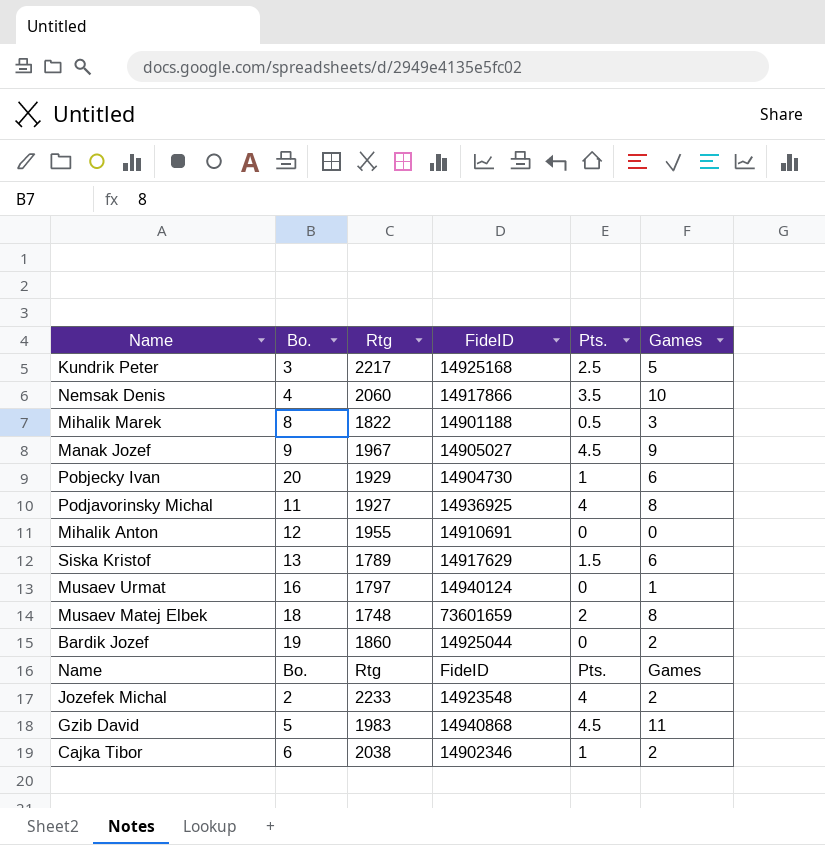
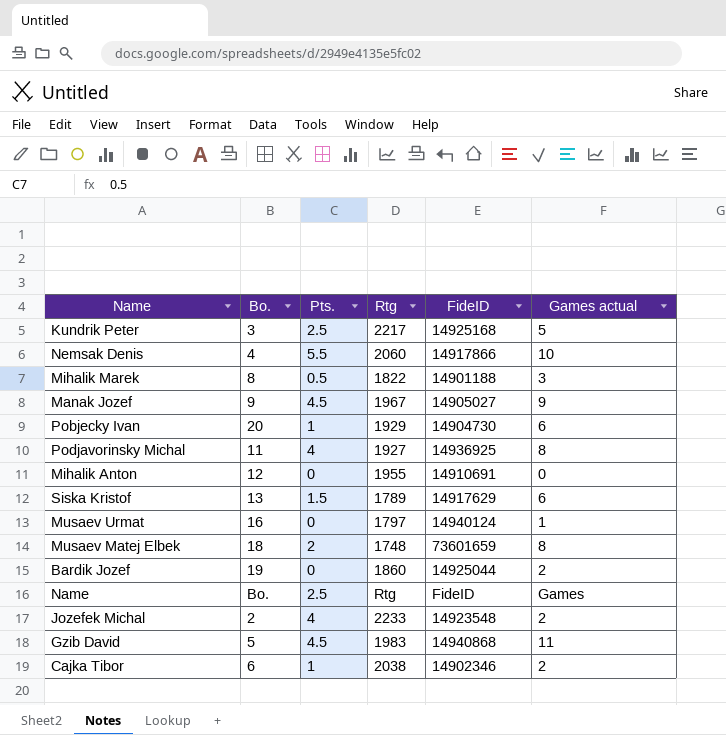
column Pts. | position: 5 -> 3
column name: Games -> Games actual
Nemsak Denis | Pts.: 3.5 -> 5.5
Name | Pts.: Pts. -> 2.5

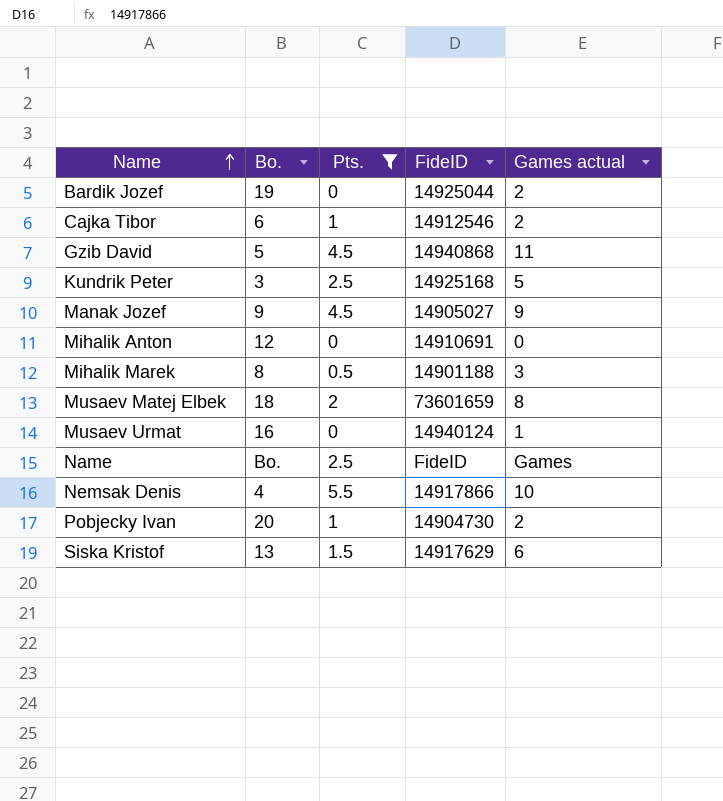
filter: none -> Pts. != 4
row order: none -> Name ascending
column Rtg | position: 4 -> none
Cajka Tibor | FideID: 14902346 -> 14912546
Pobjecky Ivan | Games actual: 6 -> 2

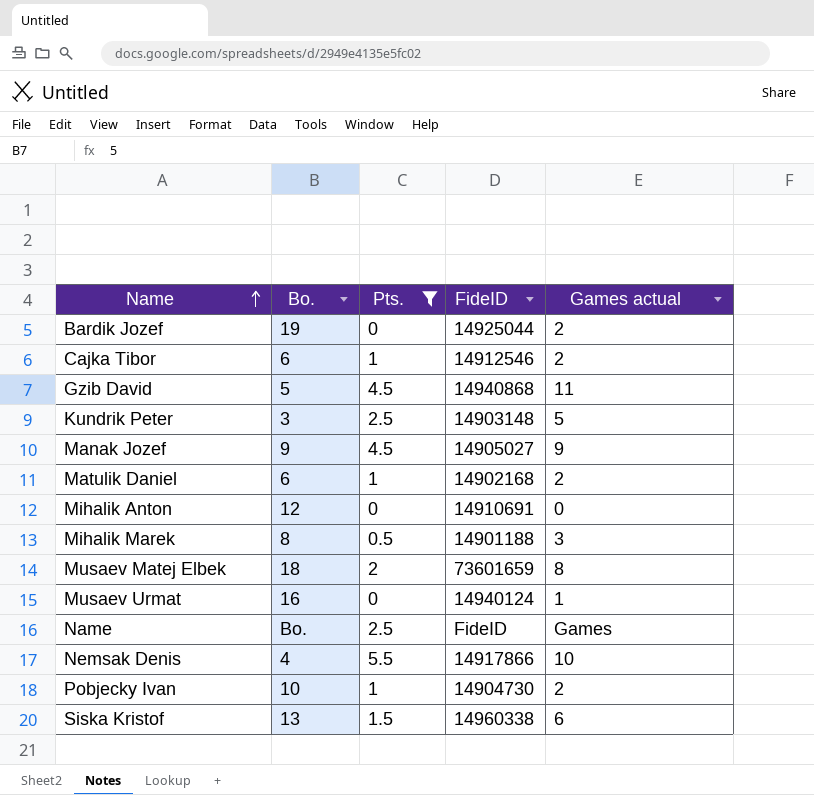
Kundrik Peter | FideID: 14925168 -> 14903148
row Matulik Daniel: none -> 6 | 1 | 14902168 | 2
Pobjecky Ivan | Bo.: 20 -> 10
Siska Kristof | FideID: 14917629 -> 14960338

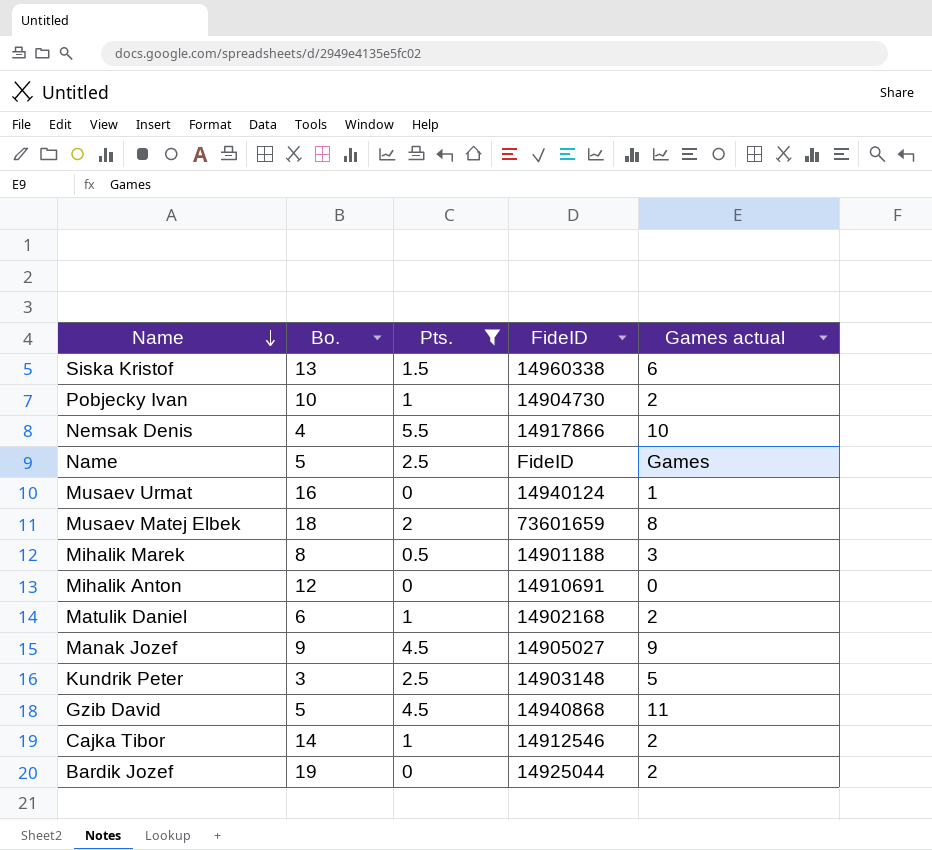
row order: Name ascending -> Name descending
Name | Bo.: Bo. -> 5
Cajka Tibor | Bo.: 6 -> 14

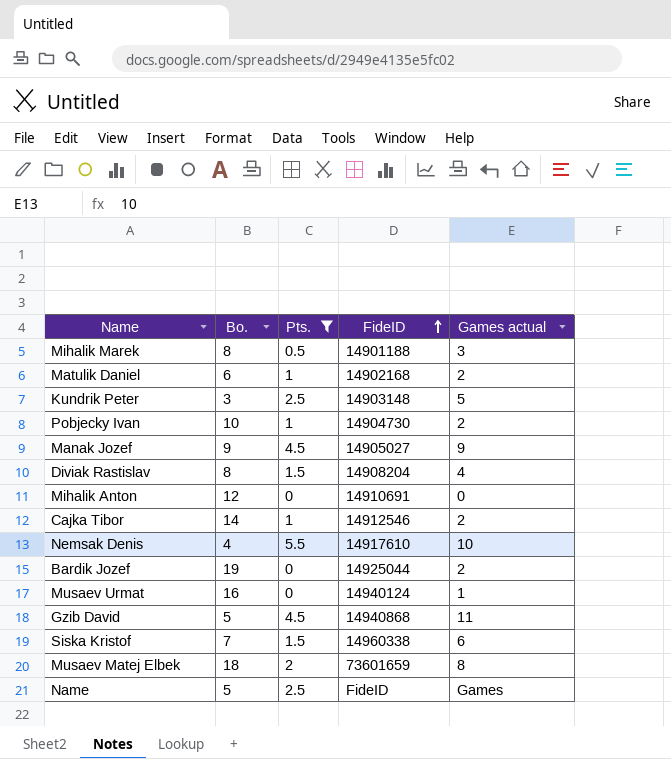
row order: Name descending -> FideID ascending
row Diviak Rastislav: none -> 8 | 1.5 | 14908204 | 4
Nemsak Denis | FideID: 14917866 -> 14917610
Siska Kristof | Bo.: 13 -> 7

